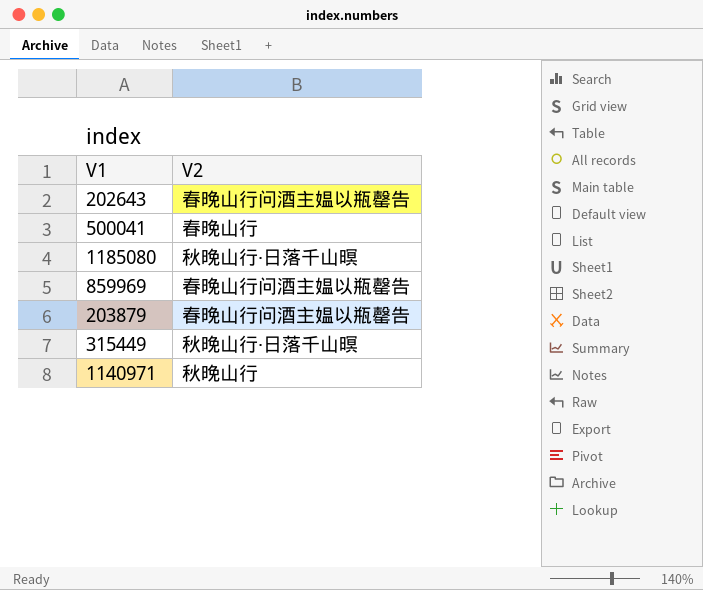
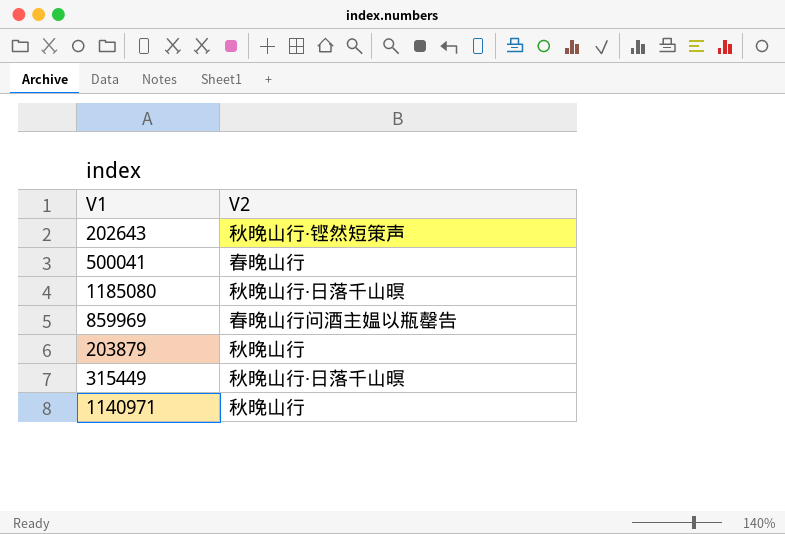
202643 | V2: 春晚山行问酒主媪以瓶罄告 -> 秋晚山行·铿然短策声
203879 | V2: 春晚山行问酒主媪以瓶罄告 -> 秋晚山行

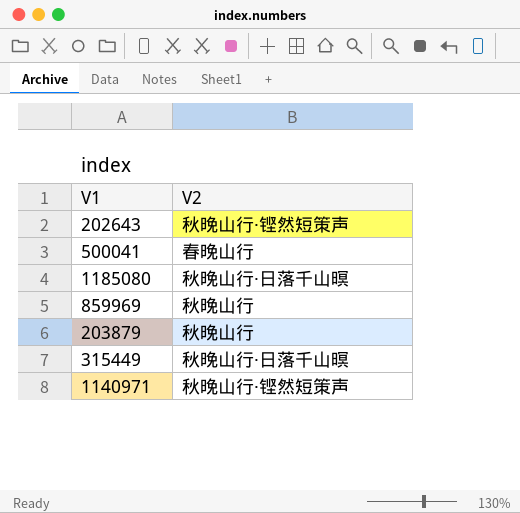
859969 | V2: 春晚山行问酒主媪以瓶罄告 -> 秋晚山行
1140971 | V2: 秋晚山行 -> 秋晚山行·铿然短策声

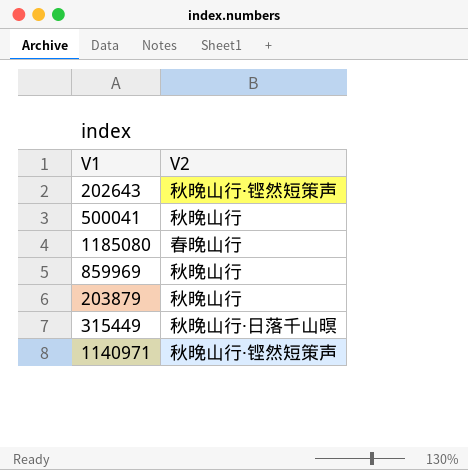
500041 | V2: 春晚山行 -> 秋晚山行
1185080 | V2: 秋晚山行·日落千山暝 -> 春晚山行

